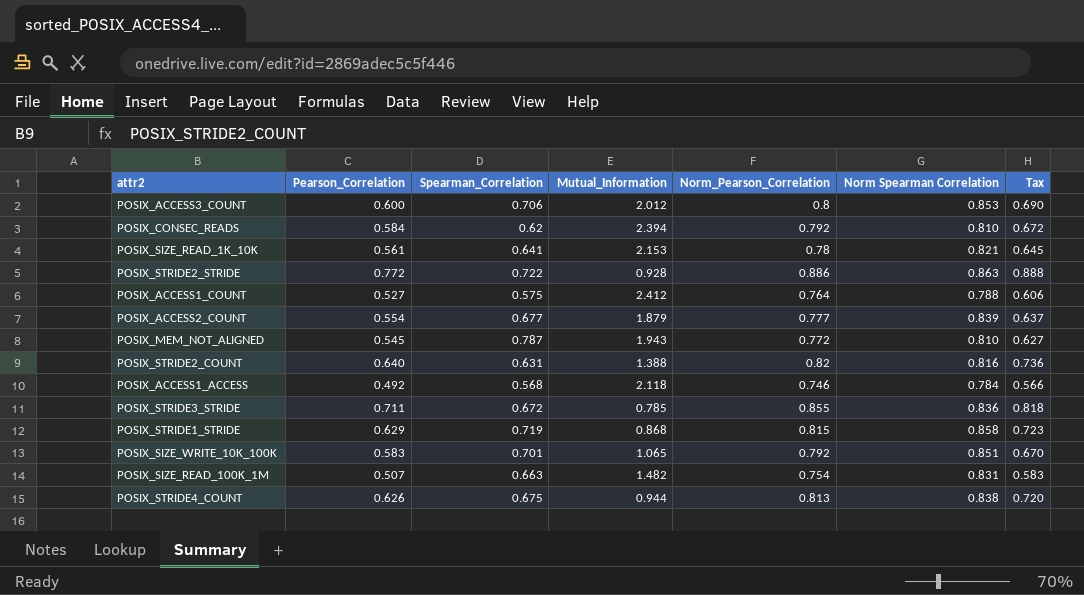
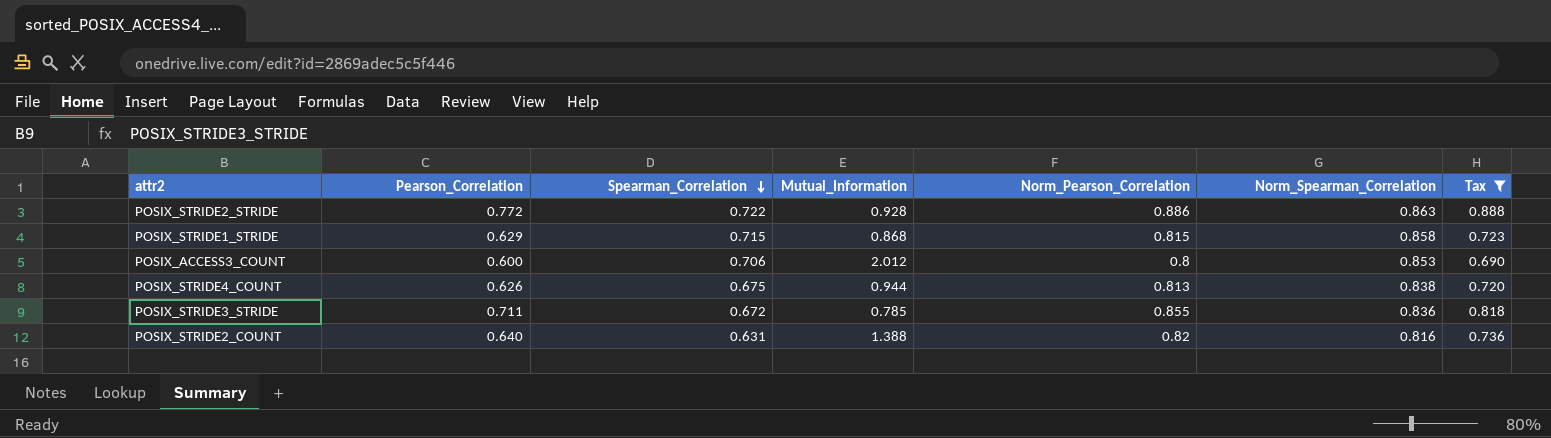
filter: none -> Tax >= 0.690
row order: none -> Spearman_Correlation descending
column name: Norm Spearman Correlation -> Norm_Spearman_Correlation
POSIX_STRIDE1_STRIDE | Spearman_Correlation: 0.719 -> 0.715

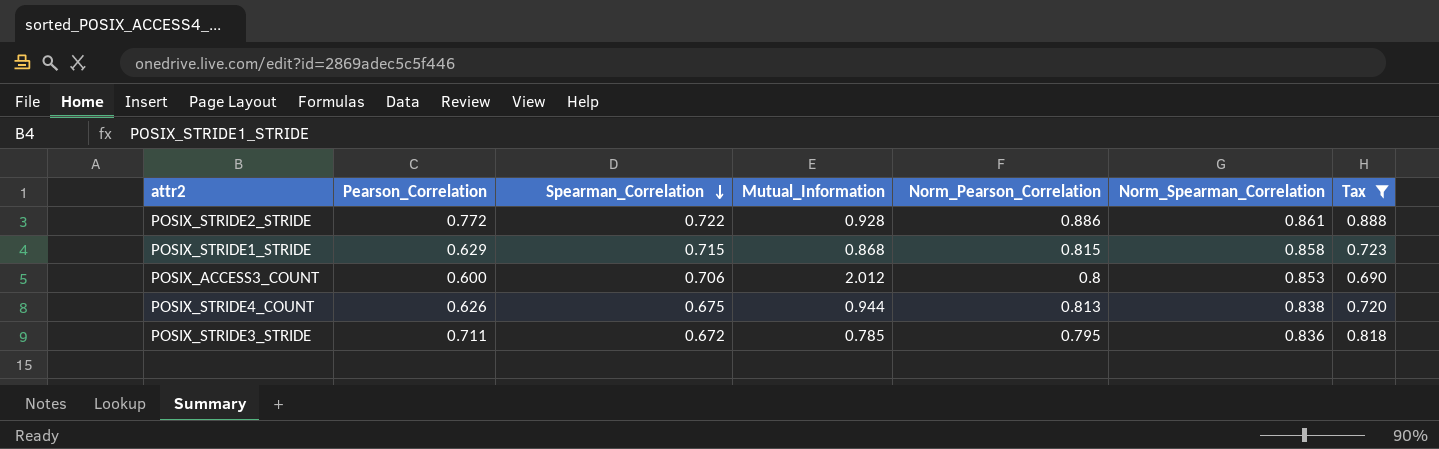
row POSIX_STRIDE2_COUNT: 0.640 | 0.631 | 1.388 | 0.82 | 0.816 | 0.736 -> none
POSIX_STRIDE2_STRIDE | Norm_Spearman_Correlation: 0.863 -> 0.861
POSIX_STRIDE3_STRIDE | Norm_Pearson_Correlation: 0.855 -> 0.795

